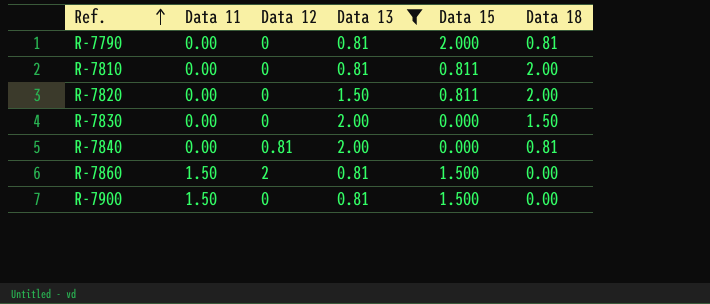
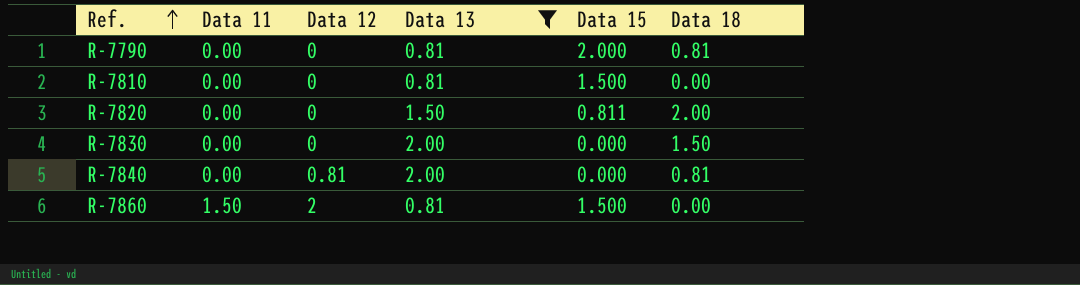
row R-7900: 1.50 | 0 | 0.81 | 1.500 | 0.00 -> none
R-7810 | Data 15: 0.811 -> 1.500
R-7810 | Data 18: 2.00 -> 0.00

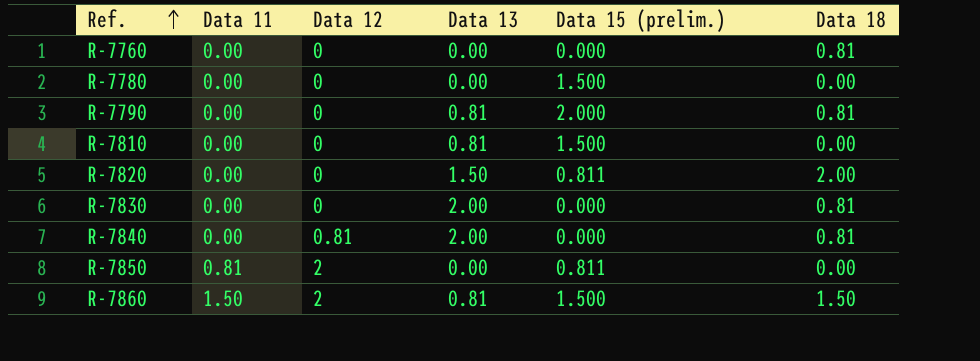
filter: Data 13 != 0.00 -> none
column name: Data 15 -> Data 15 (prelim.)
R-7830 | Data 18: 1.50 -> 0.81
R-7860 | Data 18: 0.00 -> 1.50

